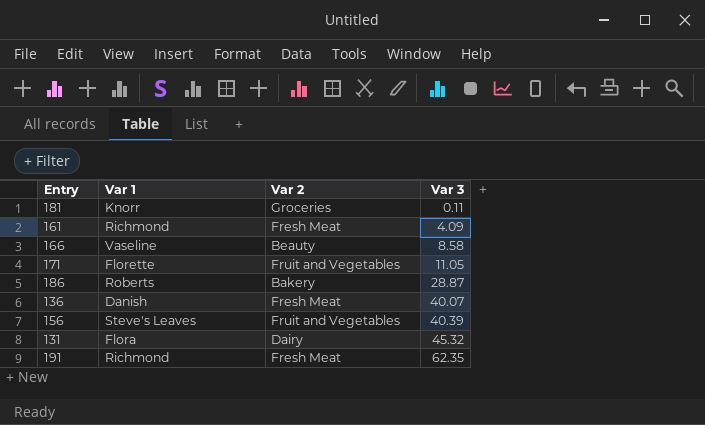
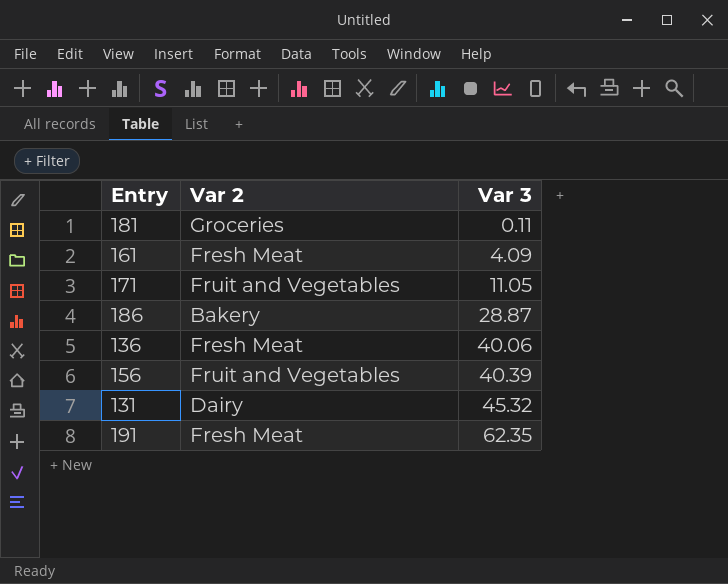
column Var 1 | position: 2 -> none
row 166: Vaseline | Beauty | 8.58 -> none
136 | Var 3: 40.07 -> 40.06

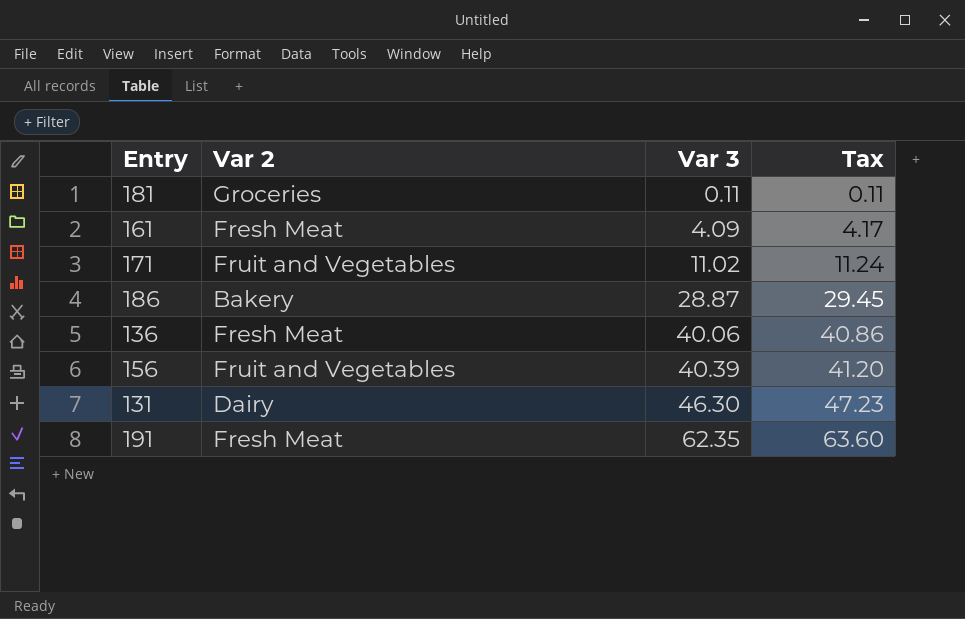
column Tax | formula: none -> [Var 3] * 1.02
171 | Var 3: 11.05 -> 11.02
131 | Var 3: 45.32 -> 46.30

